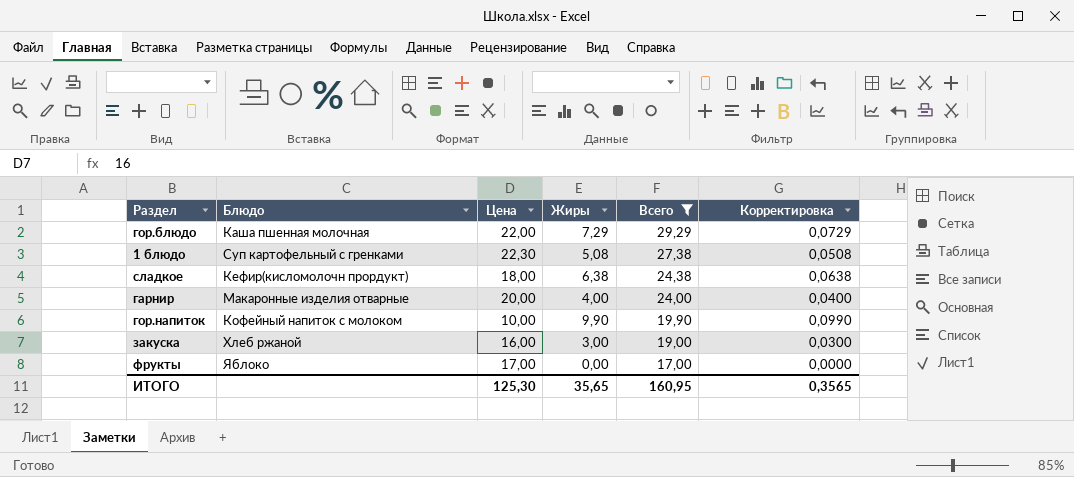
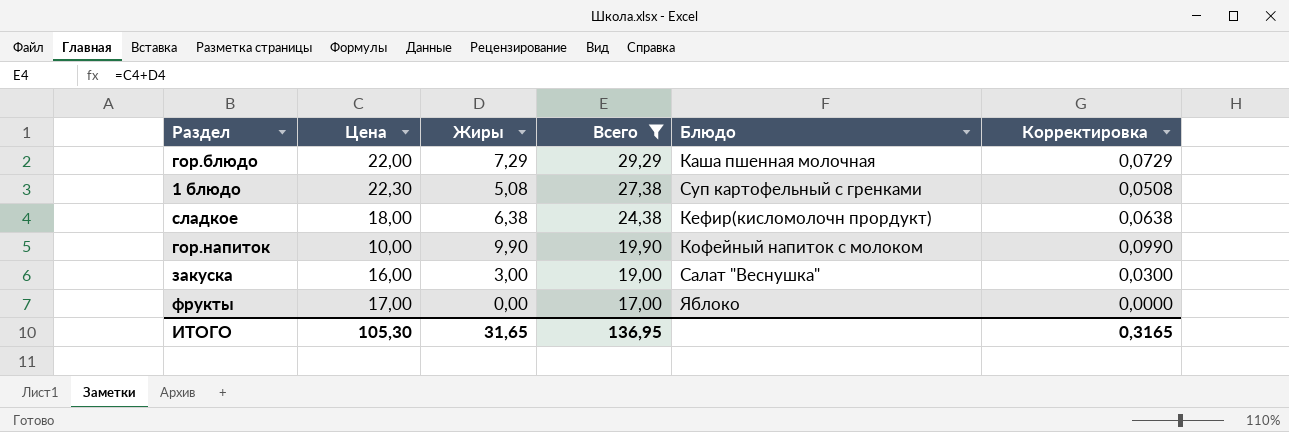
column Блюдо | position: 2 -> 5
row гарнир: Макаронные изделия отварные | 20,00 | 4,00 | 24,00 | 0,0400 -> none
закуска | Блюдо: Хлеб ржаной -> Салат "Веснушка"
ИТОГО | Цена: 125,30 -> 105,30
ИТОГО | Жиры: 35,65 -> 31,65
ИТОГО | Всего: 160,95 -> 136,95
ИТОГО | Корректировка: 0,3565 -> 0,3165

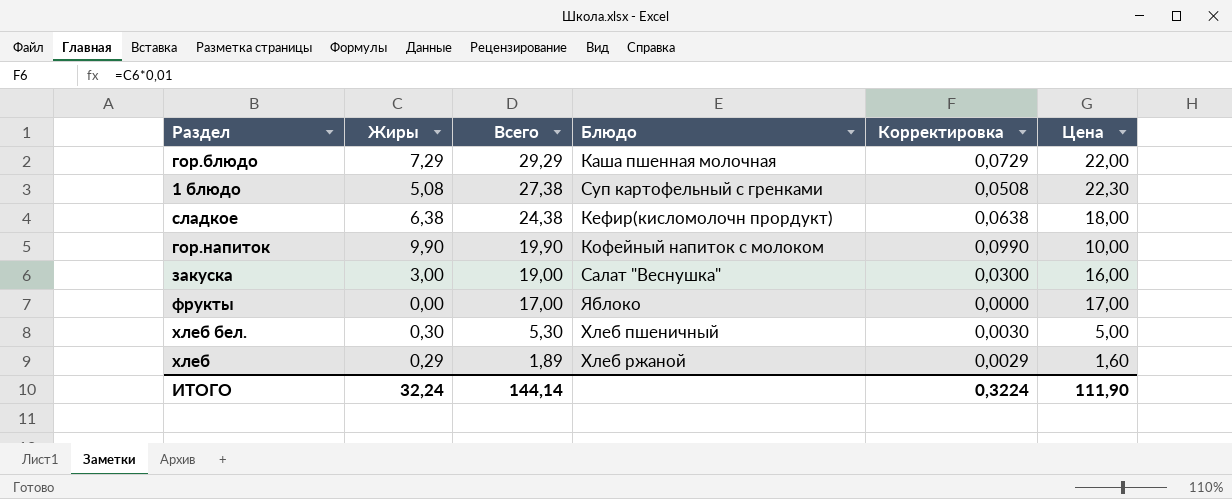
filter: Всего >= 17,00 -> none
column Цена | position: 2 -> 6
ИТОГО | Жиры: 31,65 -> 32,24
ИТОГО | Всего: 136,95 -> 144,14
ИТОГО | Корректировка: 0,3165 -> 0,3224
ИТОГО | Цена: 105,30 -> 111,90

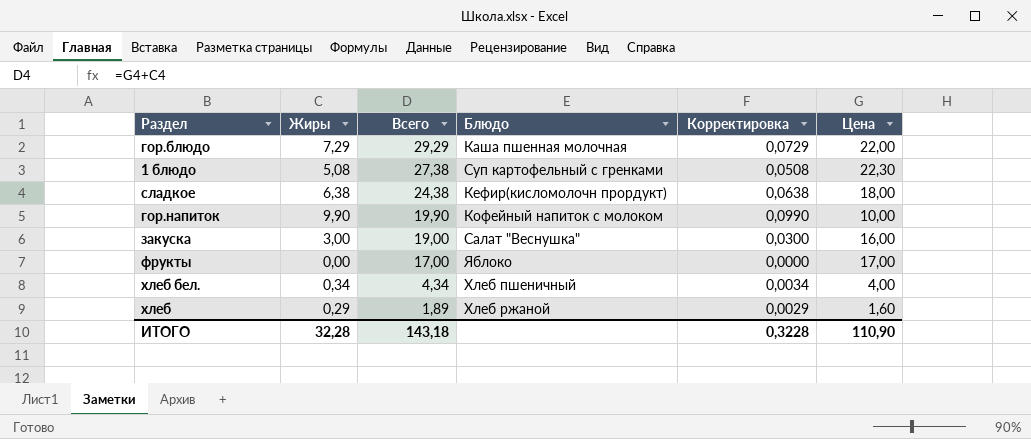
хлеб бел. | Жиры: 0,30 -> 0,34
хлеб бел. | Всего: 5,30 -> 4,34
хлеб бел. | Корректировка: 0,0030 -> 0,0034
хлеб бел. | Цена: 5,00 -> 4,00
ИТОГО | Жиры: 32,24 -> 32,28
ИТОГО | Всего: 144,14 -> 143,18
ИТОГО | Корректировка: 0,3224 -> 0,3228
ИТОГО | Цена: 111,90 -> 110,90

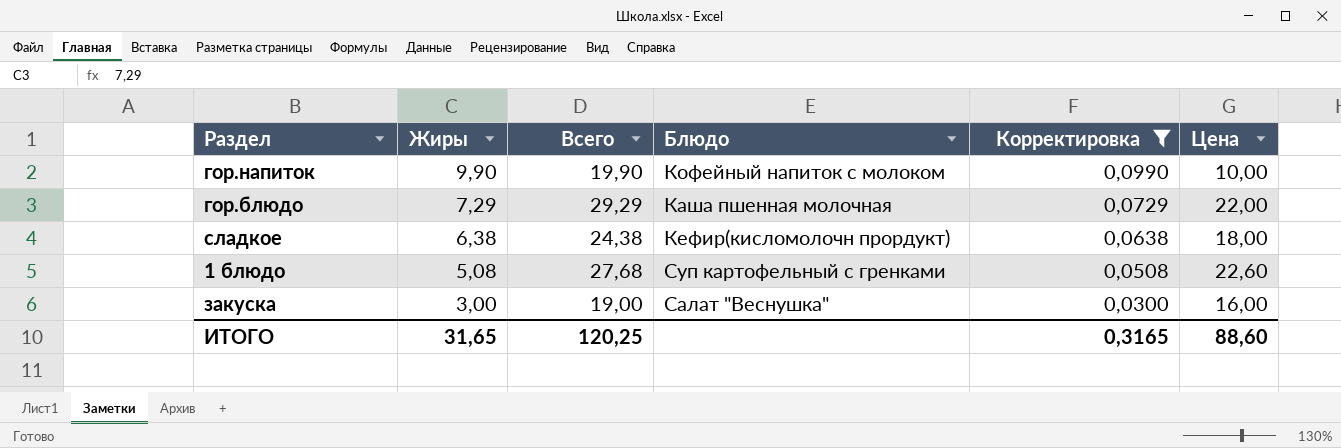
filter: none -> Корректировка >= 0,0300
row order: Всего descending -> Жиры descending
1 блюдо | Всего: 27,38 -> 27,68
1 блюдо | Цена: 22,30 -> 22,60
ИТОГО | Жиры: 32,28 -> 31,65
ИТОГО | Всего: 143,18 -> 120,25
ИТОГО | Корректировка: 0,3228 -> 0,3165
ИТОГО | Цена: 110,90 -> 88,60

